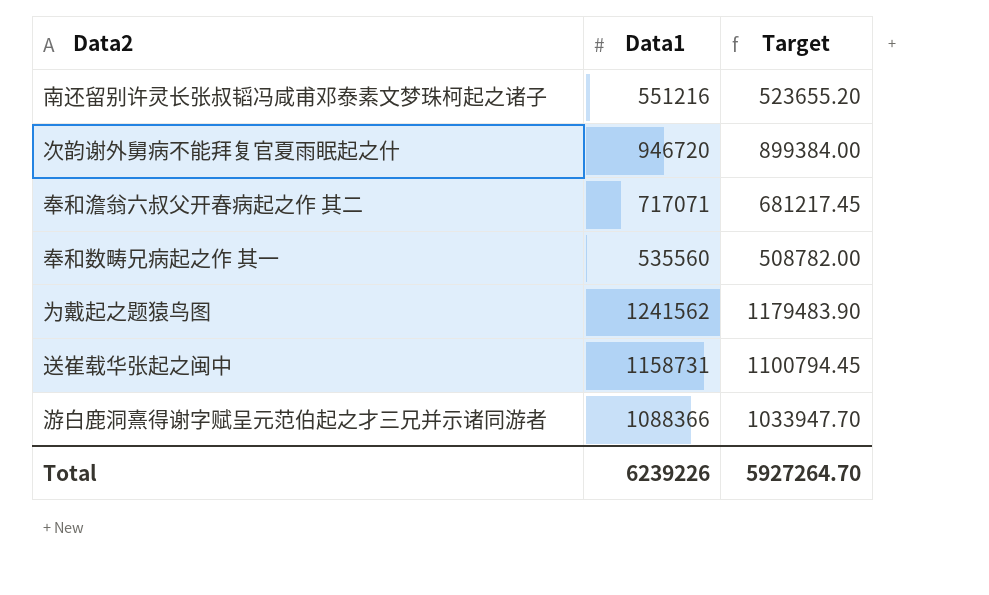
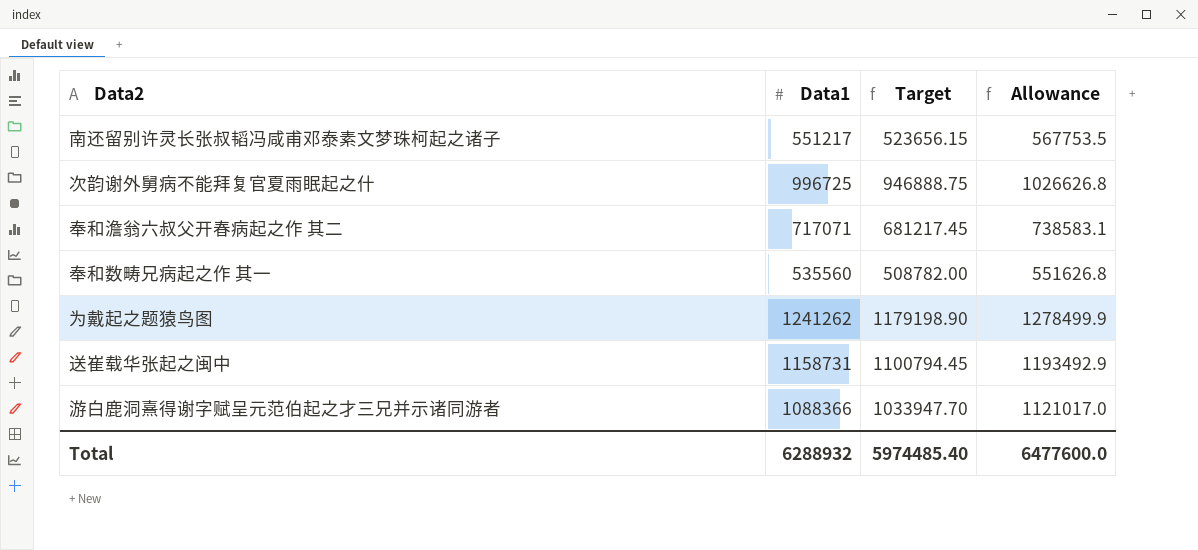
column Allowance | formula: none -> [Data1] * 1.03
南还留别许灵长张叔韬冯咸甫邓泰素文梦珠柯起之诸子 | Data1: 551216 -> 551217
南还留别许灵长张叔韬冯咸甫邓泰素文梦珠柯起之诸子 | Target: 523655.20 -> 523656.15
次韵谢外舅病不能拜复官夏雨眠起之什 | Data1: 946720 -> 996725
次韵谢外舅病不能拜复官夏雨眠起之什 | Target: 899384.00 -> 946888.75
为戴起之题猿鸟图 | Data1: 1241562 -> 1241262
为戴起之题猿鸟图 | Target: 1179483.90 -> 1179198.90
Total | Data1: 6239226 -> 6288932
Total | Target: 5927264.70 -> 5974485.40

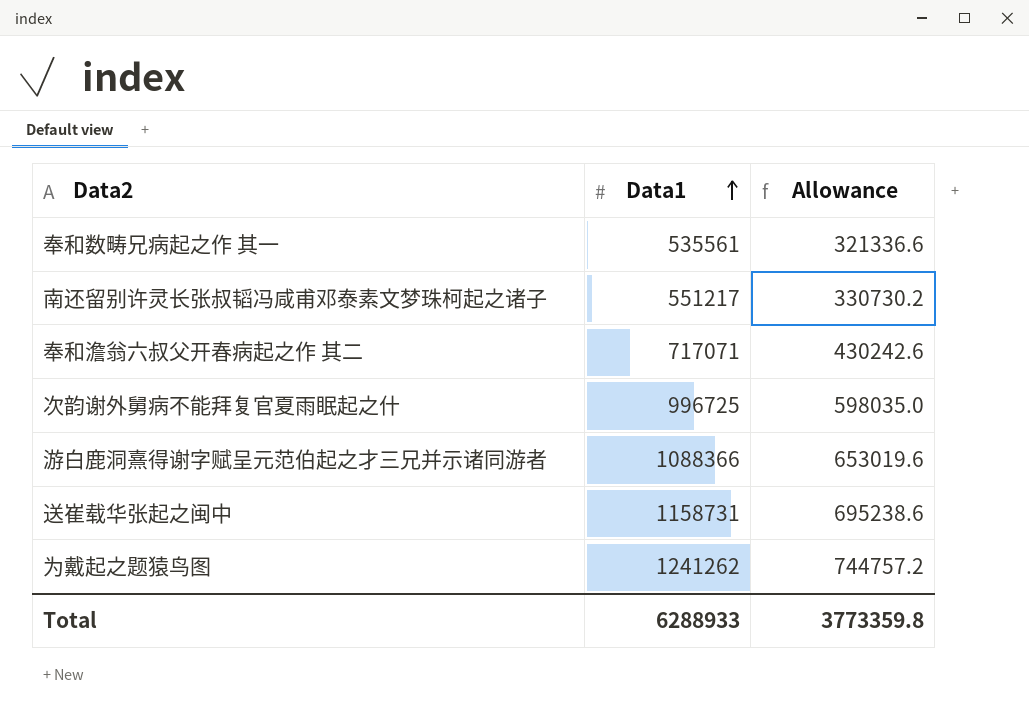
row order: none -> Data1 ascending
column Target | formula: [Data1] * 0.95 -> none
column Allowance | formula: [Data1] * 1.03 -> [Data1] * 0.6
奉和数畴兄病起之作 其一 | Data1: 535560 -> 535561
Total | Data1: 6288932 -> 6288933
Total | Allowance: 6477600.0 -> 3773359.8

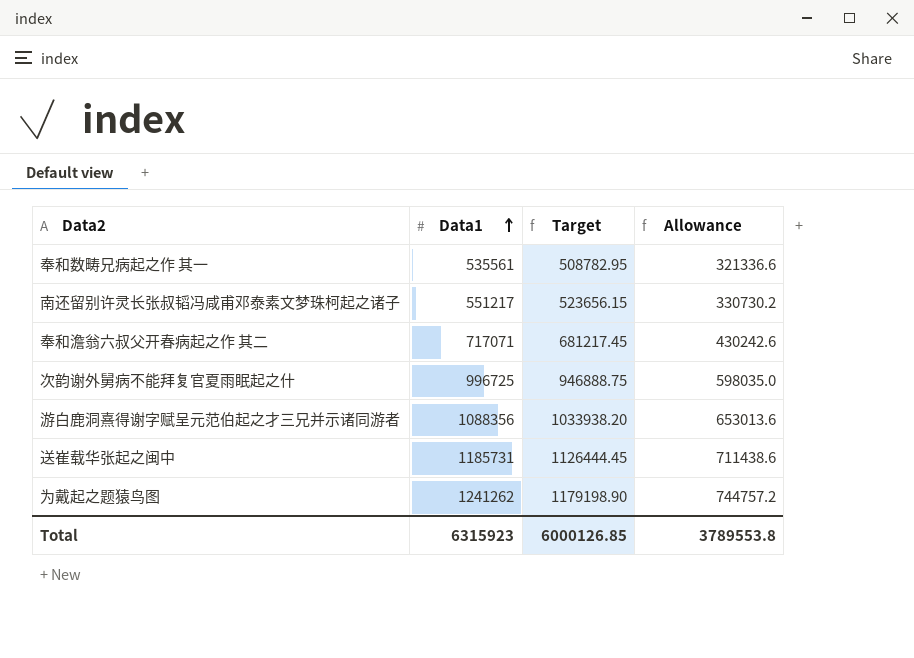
column Target | formula: none -> [Data1] * 0.95
游白鹿洞熹得谢字赋呈元范伯起之才三兄并示诸同游者 | Data1: 1088366 -> 1088356
游白鹿洞熹得谢字赋呈元范伯起之才三兄并示诸同游者 | Allowance: 653019.6 -> 653013.6
送崔载华张起之闽中 | Data1: 1158731 -> 1185731
送崔载华张起之闽中 | Allowance: 695238.6 -> 711438.6
Total | Data1: 6288933 -> 6315923
Total | Allowance: 3773359.8 -> 3789553.8

